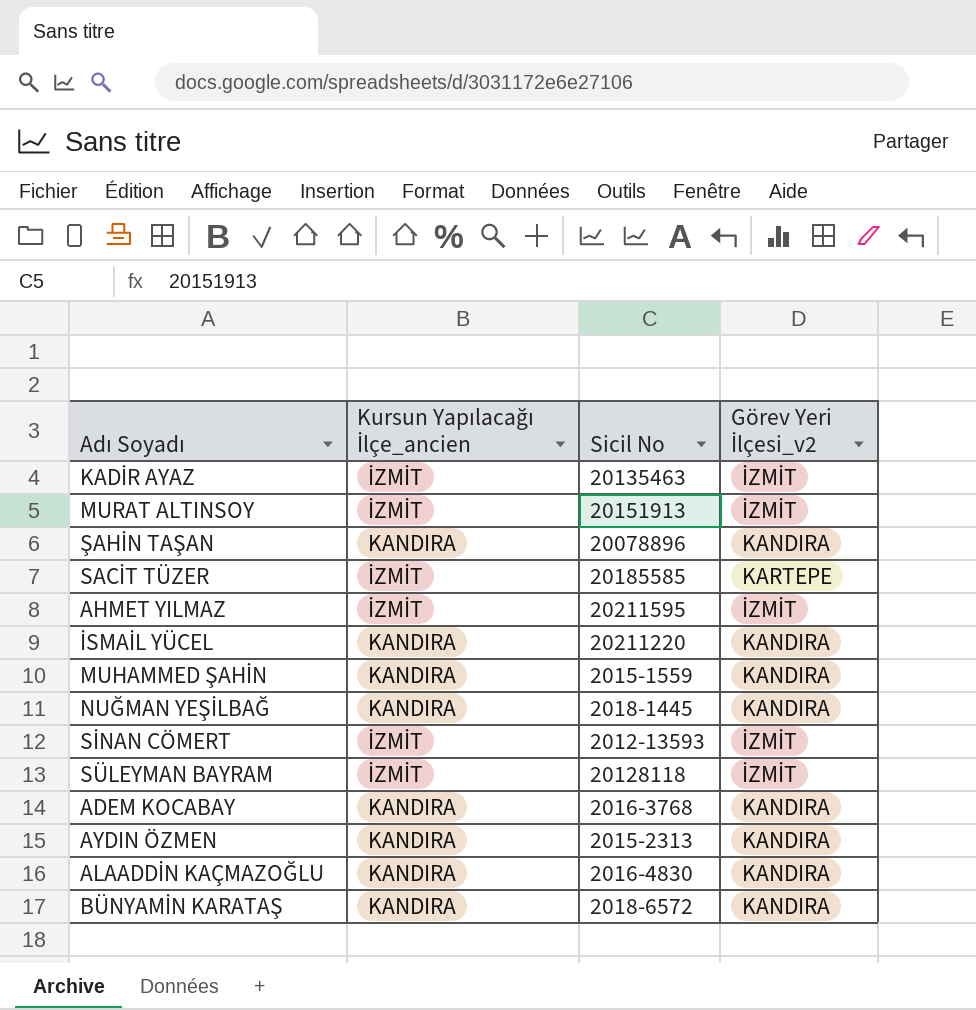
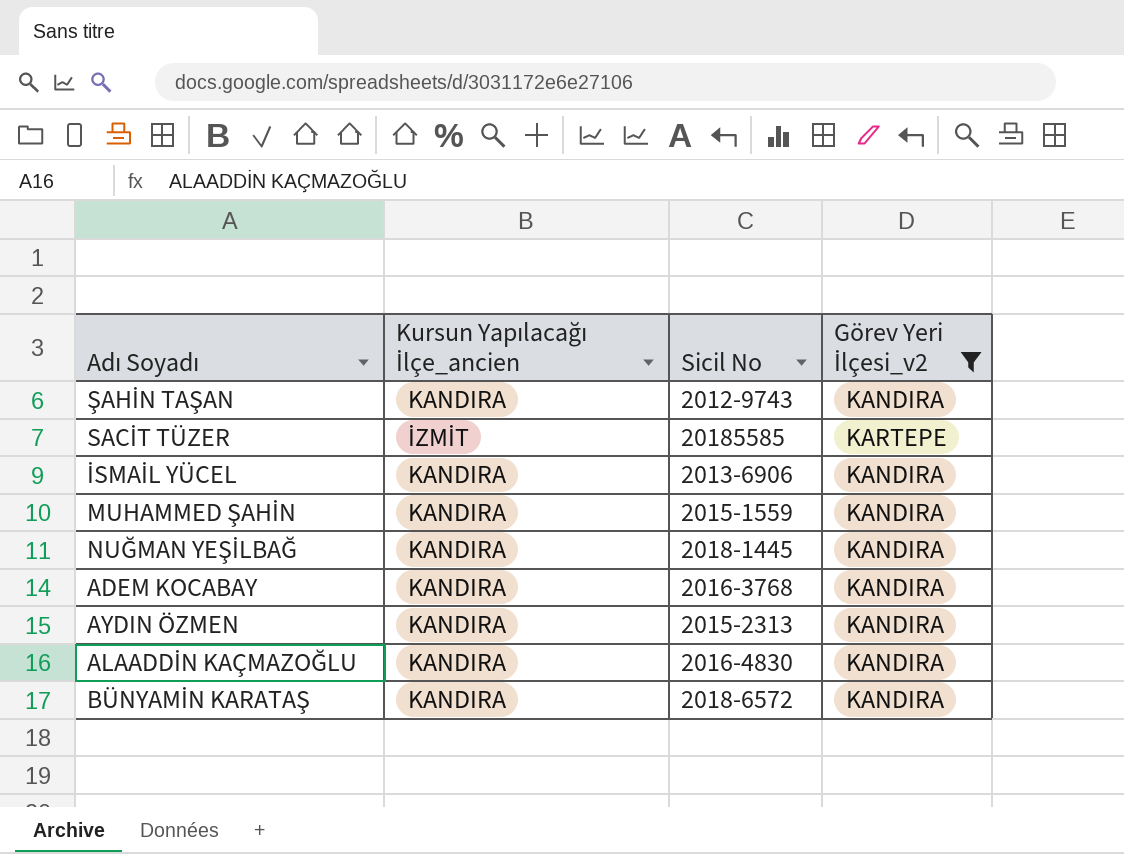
filter: none -> Görev Yeri İlçesi_v2 != İZMİT
ŞAHİN TAŞAN | Sicil No: 20078896 -> 2012-9743
İSMAİL YÜCEL | Sicil No: 20211220 -> 2013-6906

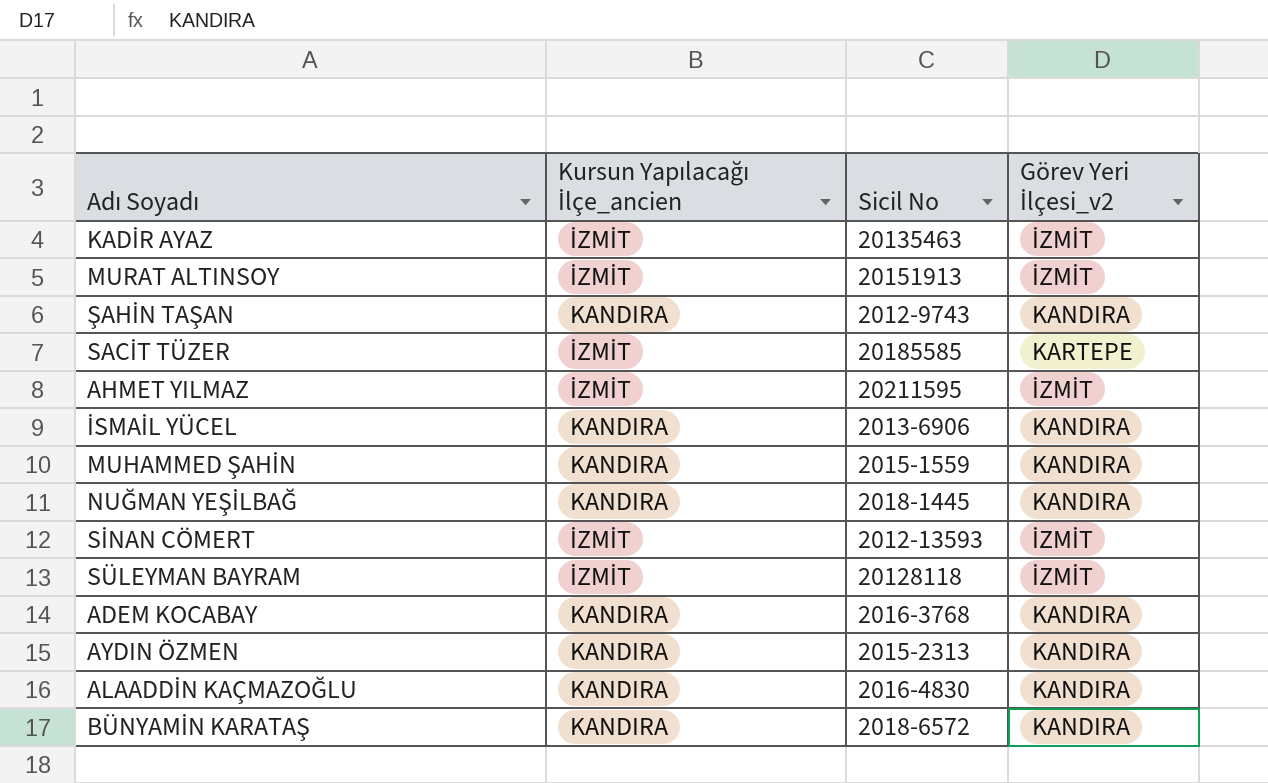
filter: Görev Yeri İlçesi_v2 != İZMİT -> none

